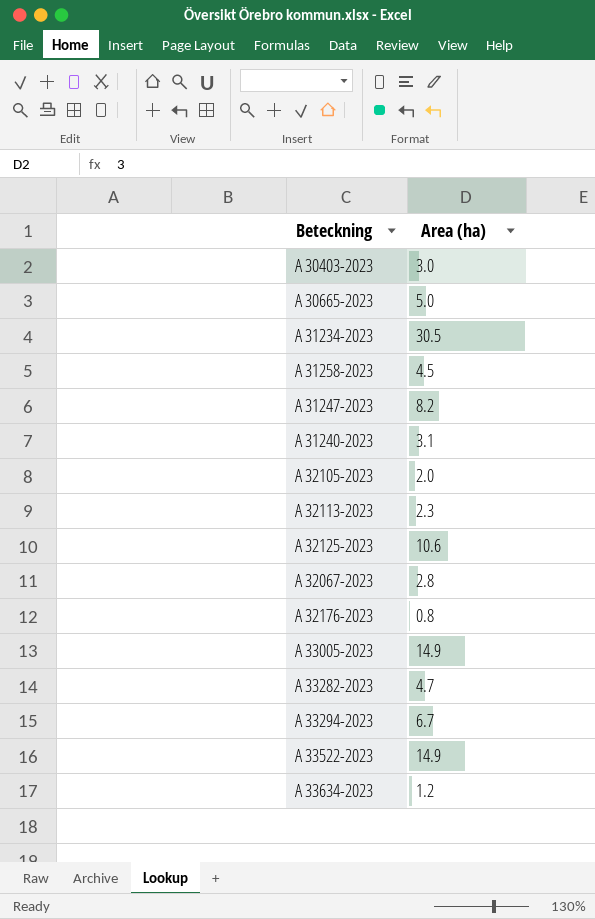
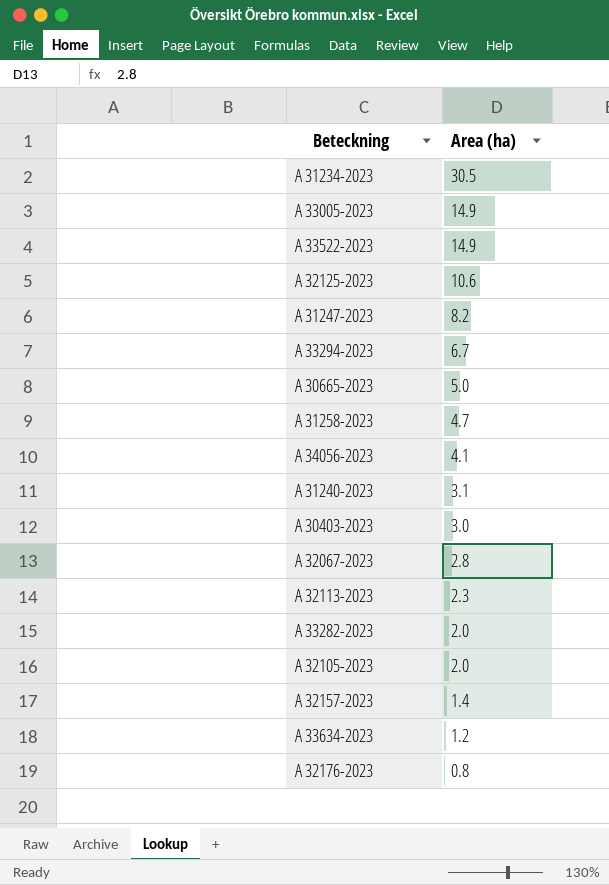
row order: none -> Area (ha) descending
A 31258-2023 | Area (ha): 4.5 -> 4.7
row A 34056-2023: none -> 4.1
A 33282-2023 | Area (ha): 4.7 -> 2.0
row A 32157-2023: none -> 1.4

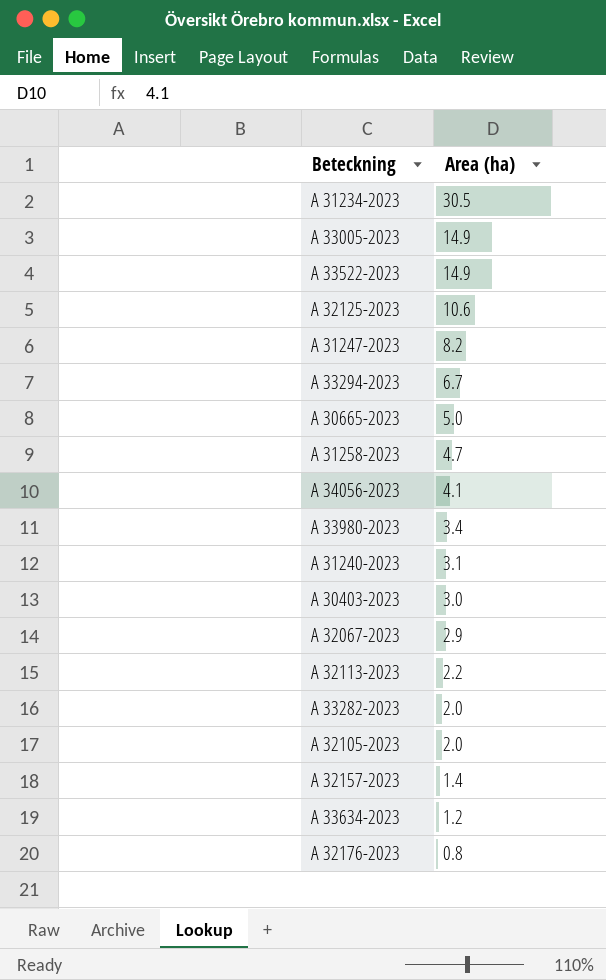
row A 33980-2023: none -> 3.4
A 32067-2023 | Area (ha): 2.8 -> 2.9
A 32113-2023 | Area (ha): 2.3 -> 2.2

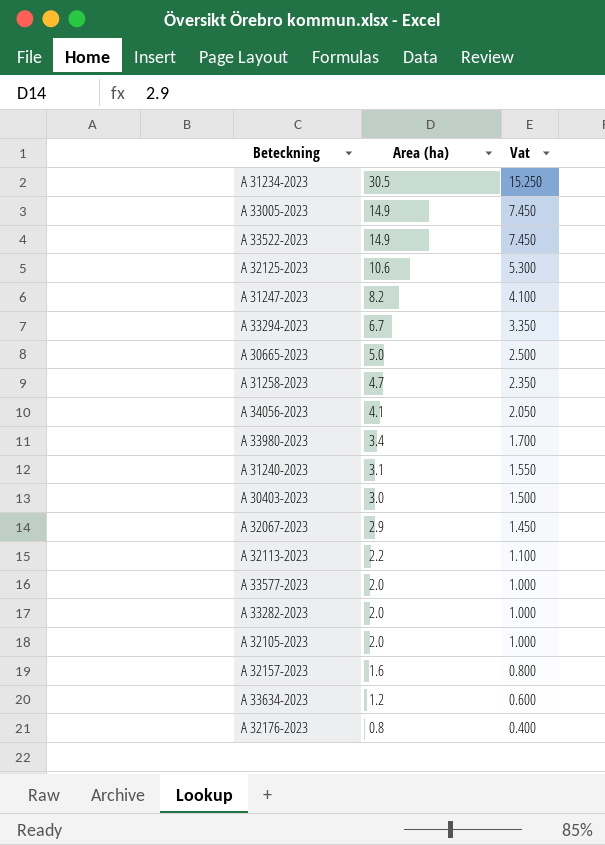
column Vat | formula: none -> [Area (ha)] * 0.5
row A 33577-2023: none -> 2.0 | 1.000
A 32157-2023 | Area (ha): 1.4 -> 1.6

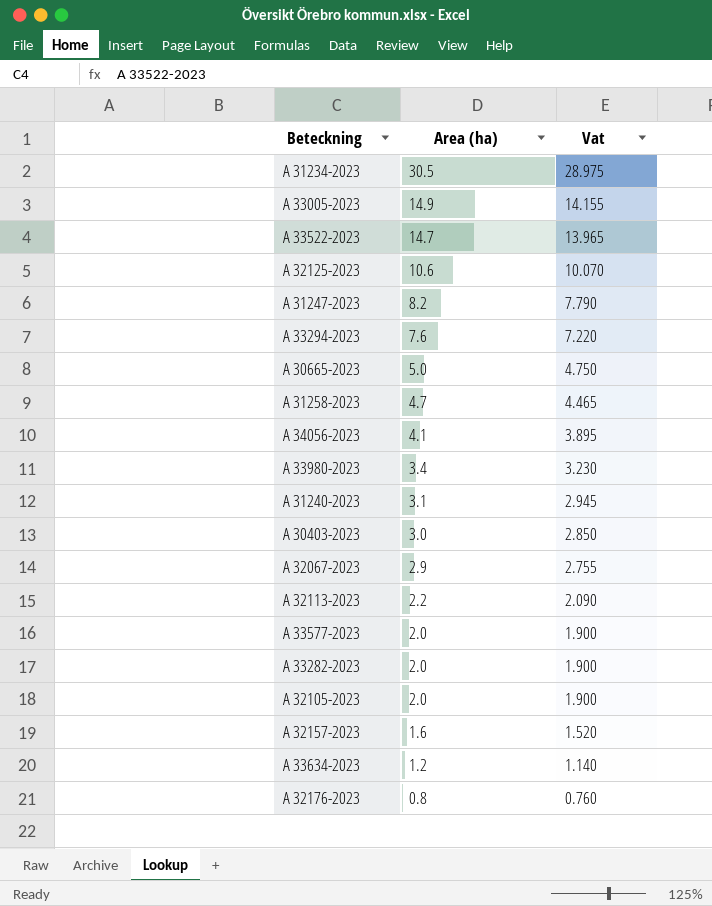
column Vat | formula: [Area (ha)] * 0.5 -> [Area (ha)] * 0.95
A 33522-2023 | Area (ha): 14.9 -> 14.7
A 33294-2023 | Area (ha): 6.7 -> 7.6

